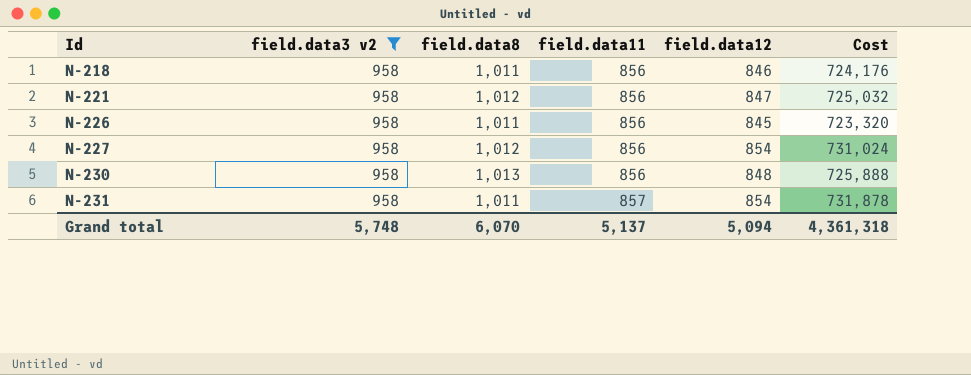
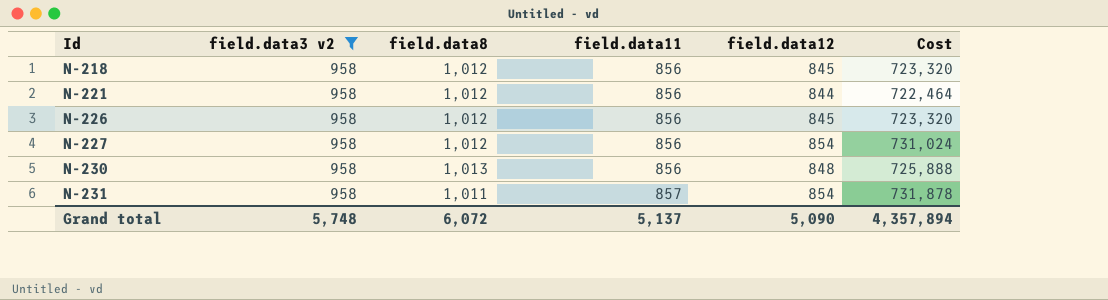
N-218 | field.data8: 1,011 -> 1,012
N-218 | field.data12: 846 -> 845
N-218 | Cost: 724,176 -> 723,320
N-221 | field.data12: 847 -> 844
N-221 | Cost: 725,032 -> 722,464
N-226 | field.data8: 1,011 -> 1,012
Grand total | field.data8: 6,070 -> 6,072
Grand total | field.data12: 5,094 -> 5,090
Grand total | Cost: 4,361,318 -> 4,357,894

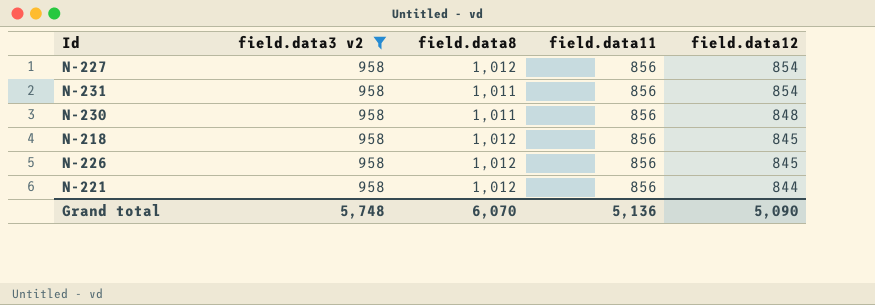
row order: Id ascending -> field.data12 descending
column Cost | formula: [field.data11] * [field.data12] -> none
N-231 | field.data11: 857 -> 856
N-230 | field.data8: 1,013 -> 1,011
Grand total | field.data8: 6,072 -> 6,070
Grand total | field.data11: 5,137 -> 5,136

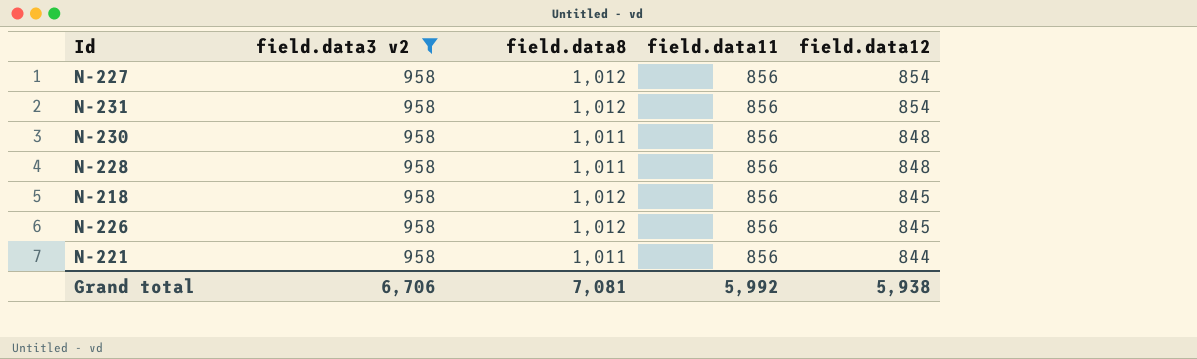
N-231 | field.data8: 1,011 -> 1,012
row N-228: none -> 958 | 1,011 | 856 | 848
N-221 | field.data8: 1,012 -> 1,011
Grand total | field.data3 v2: 5,748 -> 6,706
Grand total | field.data8: 6,070 -> 7,081
Grand total | field.data11: 5,136 -> 5,992
Grand total | field.data12: 5,090 -> 5,938

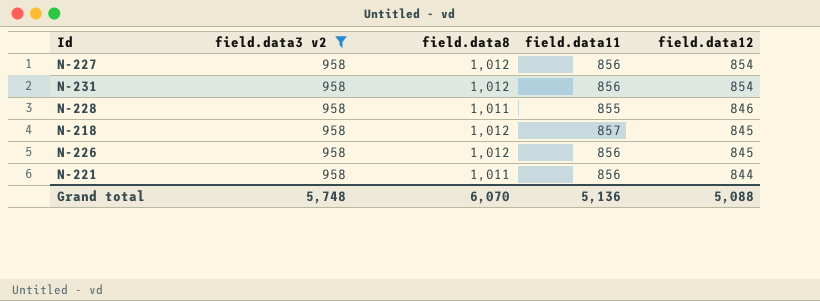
row N-230: 958 | 1,011 | 856 | 848 -> none
N-228 | field.data11: 856 -> 855
N-228 | field.data12: 848 -> 846
N-218 | field.data11: 856 -> 857
Grand total | field.data3 v2: 6,706 -> 5,748
Grand total | field.data8: 7,081 -> 6,070
Grand total | field.data11: 5,992 -> 5,136
Grand total | field.data12: 5,938 -> 5,088

